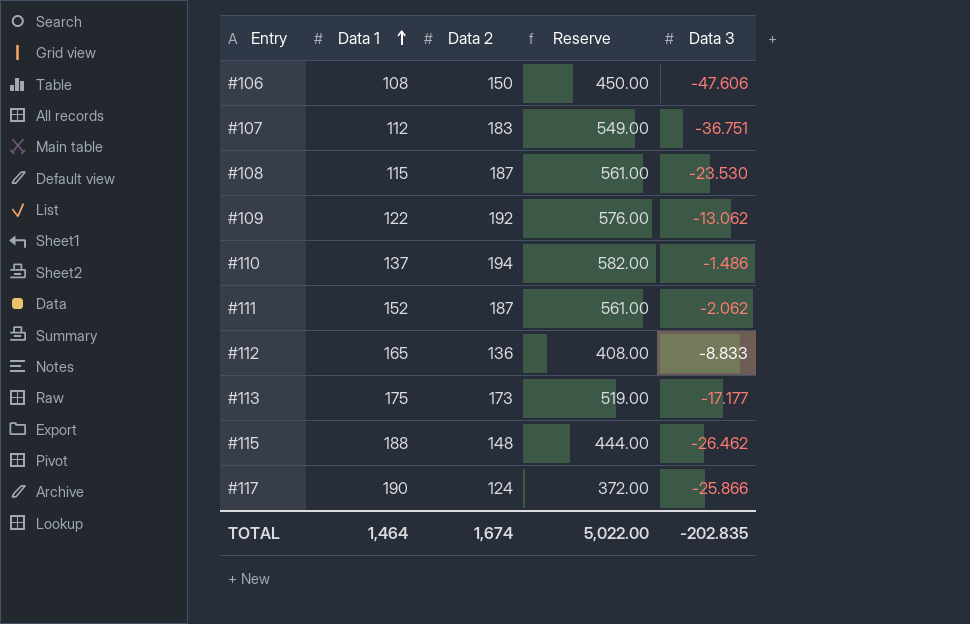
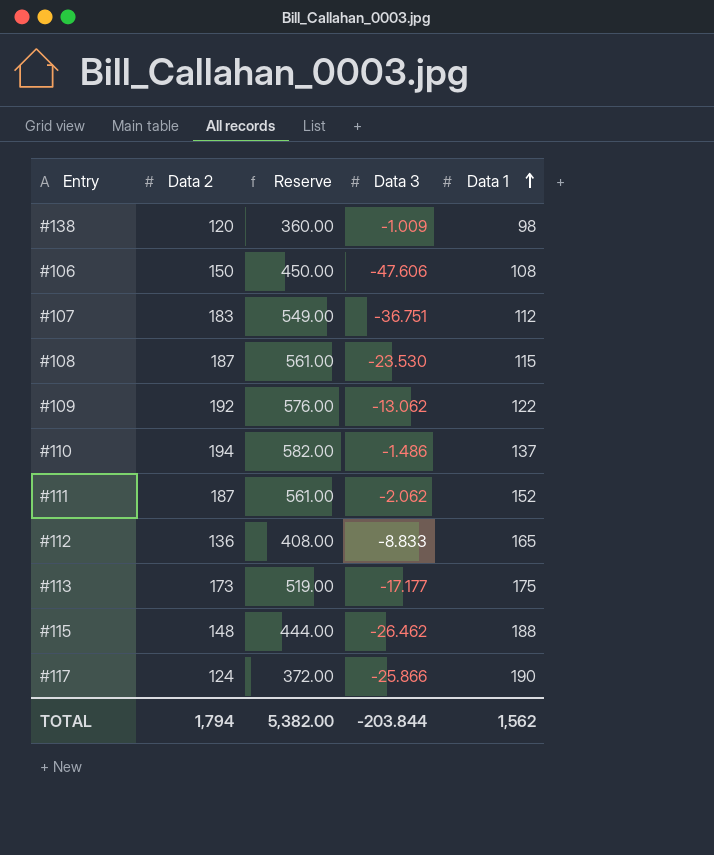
column Data 1 | position: 2 -> 5
row #138: none -> 120 | 360.00 | -1.009 | 98
TOTAL | Data 2: 1,674 -> 1,794
TOTAL | Reserve: 5,022.00 -> 5,382.00
TOTAL | Data 3: -202.835 -> -203.844
TOTAL | Data 1: 1,464 -> 1,562

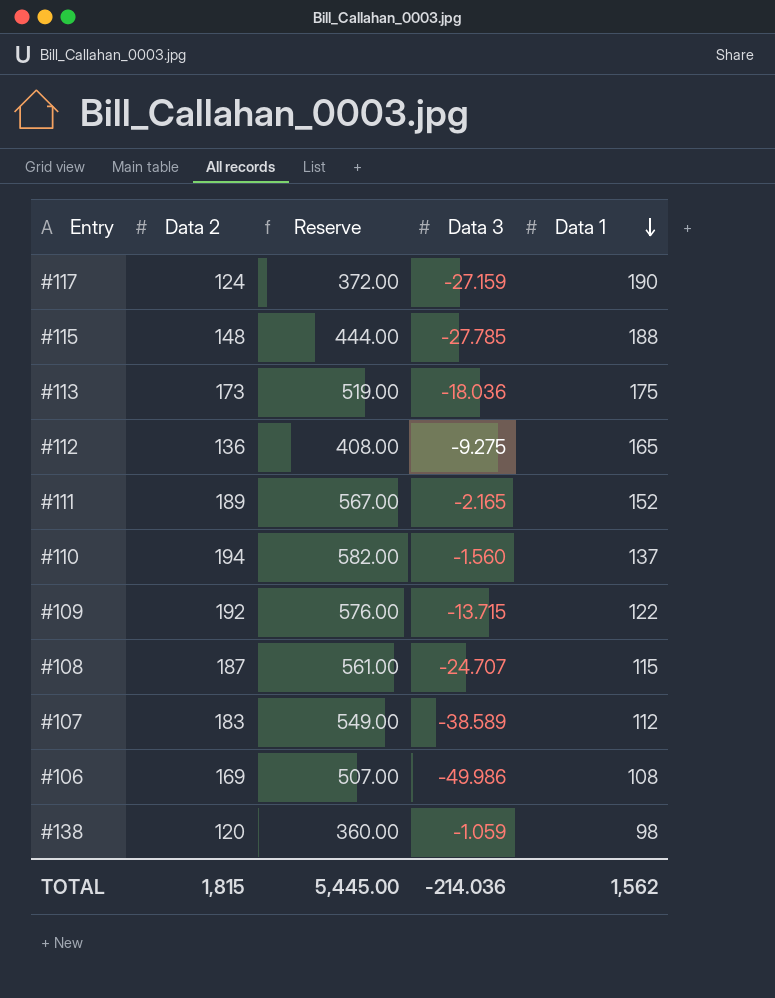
row order: Data 1 ascending -> Data 1 descending
#117 | Data 3: -25.866 -> -27.159
#115 | Data 3: -26.462 -> -27.785
#113 | Data 3: -17.177 -> -18.036
#112 | Data 3: -8.833 -> -9.275
#111 | Data 2: 187 -> 189
#111 | Reserve: 561.00 -> 567.00
#111 | Data 3: -2.062 -> -2.165
#110 | Data 3: -1.486 -> -1.560
#109 | Data 3: -13.062 -> -13.715
#108 | Data 3: -23.530 -> -24.707
#107 | Data 3: -36.751 -> -38.589
#106 | Data 2: 150 -> 169
#106 | Reserve: 450.00 -> 507.00
#106 | Data 3: -47.606 -> -49.986
#138 | Data 3: -1.009 -> -1.059
TOTAL | Data 2: 1,794 -> 1,815
TOTAL | Reserve: 5,382.00 -> 5,445.00
TOTAL | Data 3: -203.844 -> -214.036

